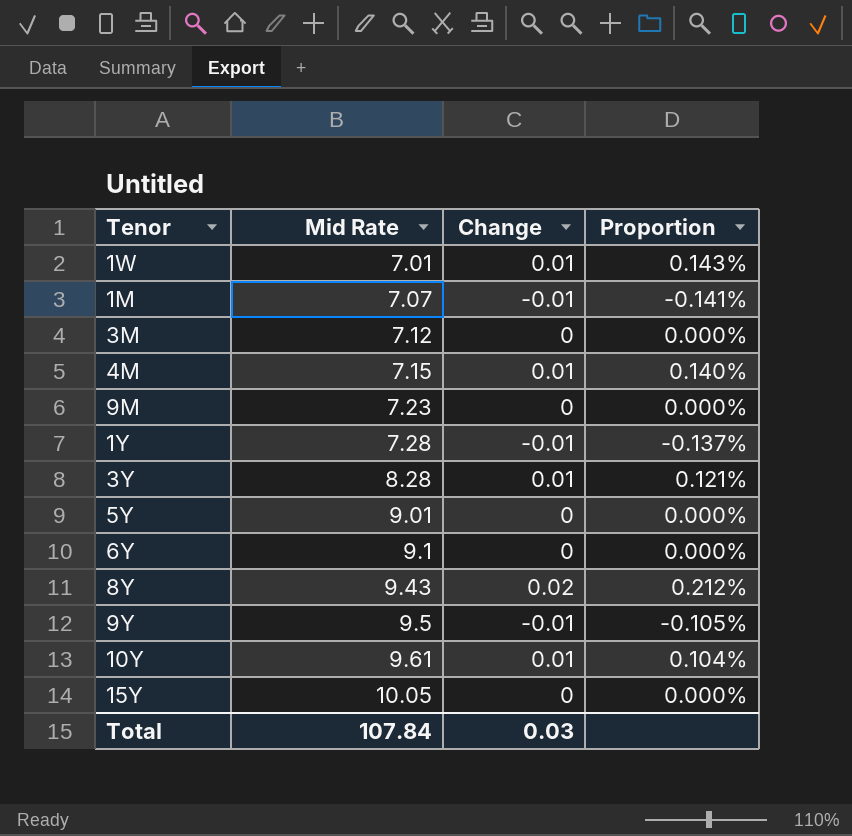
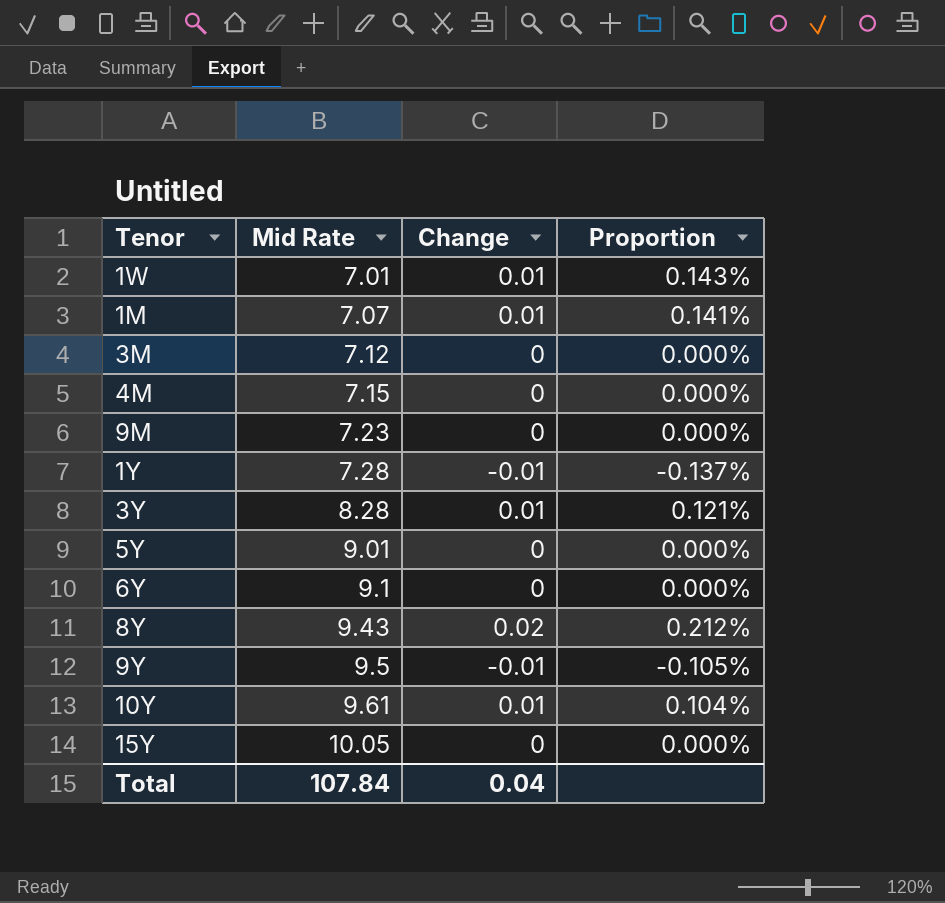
1M | Change: -0.01 -> 0.01
1M | Proportion: -0.141% -> 0.141%
4M | Change: 0.01 -> 0
4M | Proportion: 0.140% -> 0.000%
Total | Change: 0.03 -> 0.04

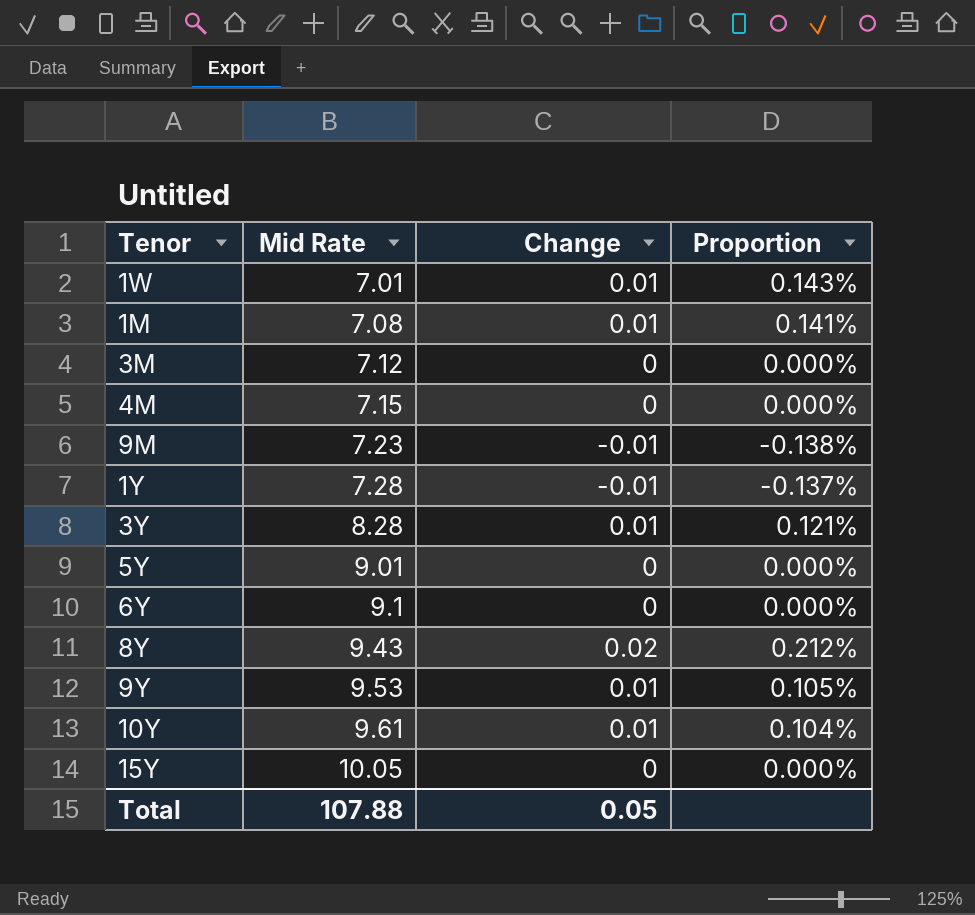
1M | Mid Rate: 7.07 -> 7.08
9M | Change: 0 -> -0.01
9M | Proportion: 0.000% -> -0.138%
9Y | Mid Rate: 9.5 -> 9.53
9Y | Change: -0.01 -> 0.01
9Y | Proportion: -0.105% -> 0.105%
Total | Mid Rate: 107.84 -> 107.88
Total | Change: 0.04 -> 0.05

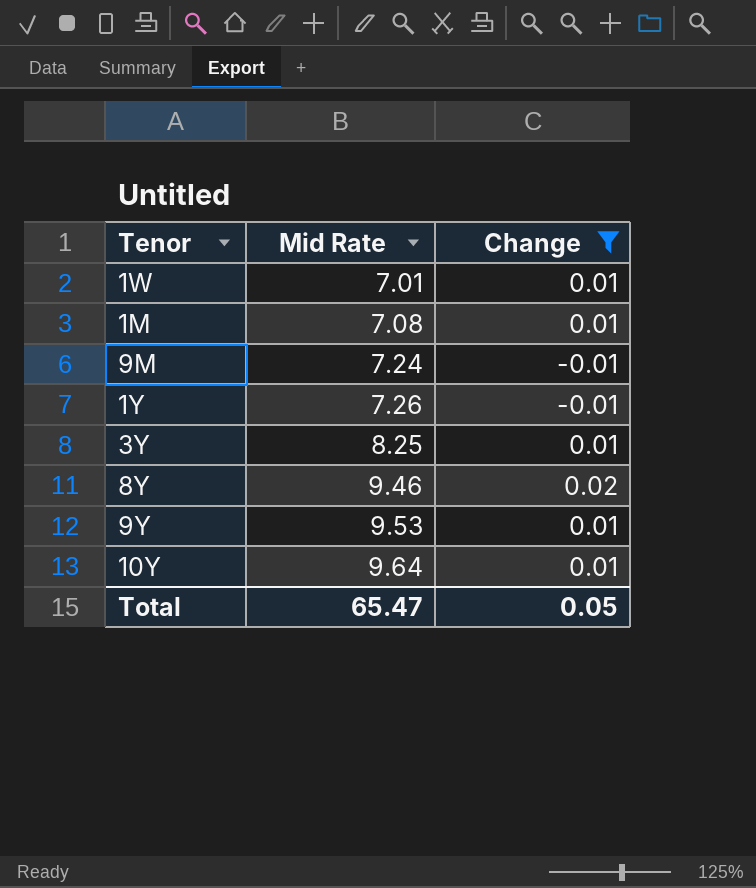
filter: none -> Change != 0
column Proportion | formula: [Change] / [Mid Rate] -> none
9M | Mid Rate: 7.23 -> 7.24
1Y | Mid Rate: 7.28 -> 7.26
3Y | Mid Rate: 8.28 -> 8.25
8Y | Mid Rate: 9.43 -> 9.46
10Y | Mid Rate: 9.61 -> 9.64
Total | Mid Rate: 107.88 -> 65.47

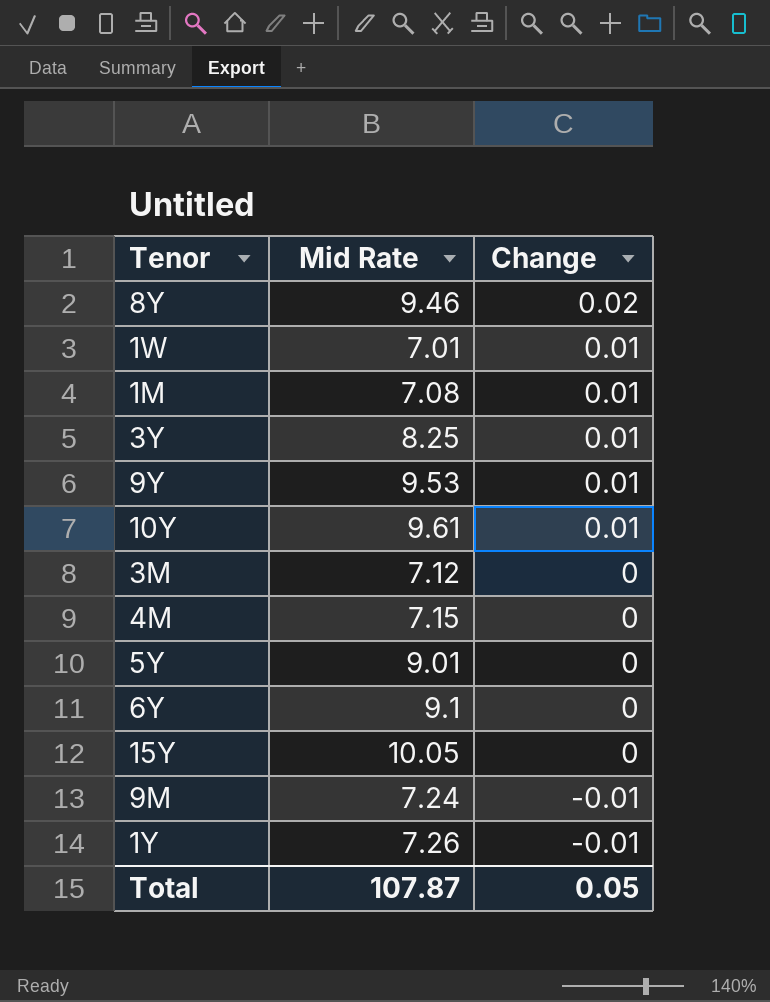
filter: Change != 0 -> none
row order: Mid Rate ascending -> Change descending
10Y | Mid Rate: 9.64 -> 9.61
Total | Mid Rate: 65.47 -> 107.87

